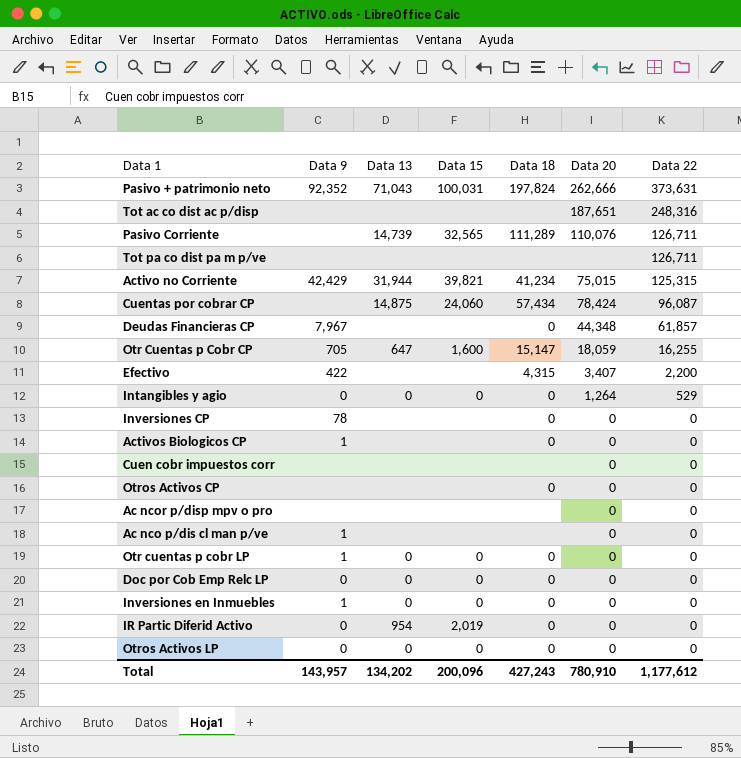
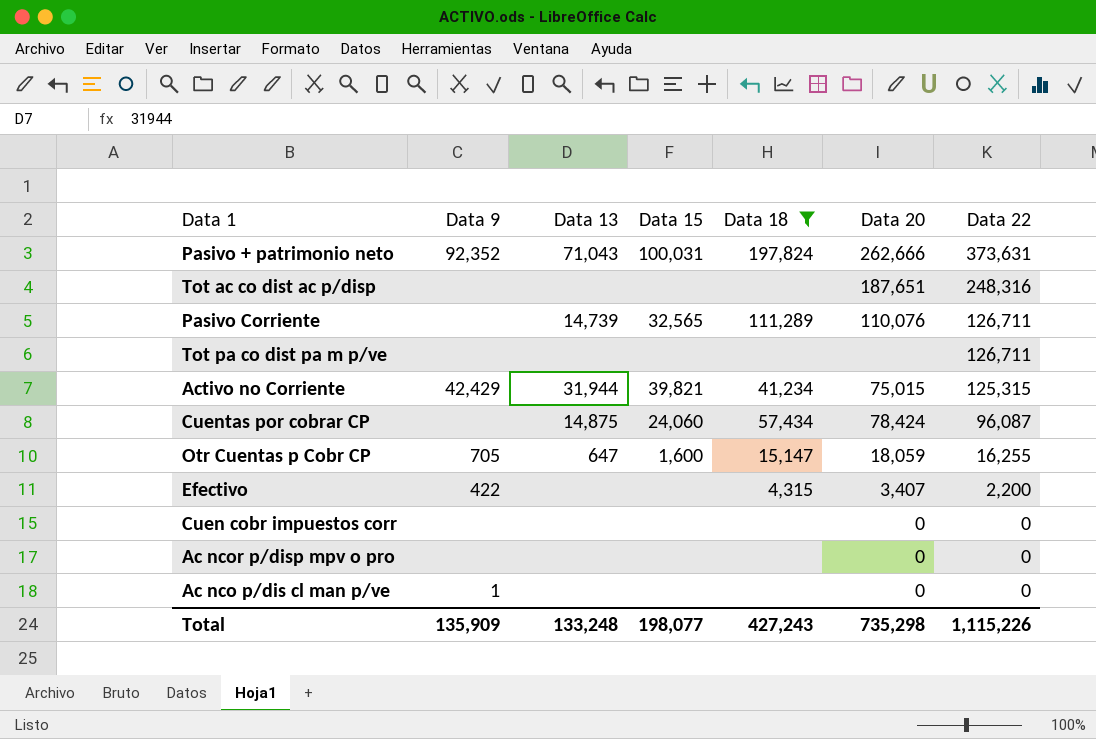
filter: none -> Data 18 != 0
Total | Data 9: 143,957 -> 135,909
Total | Data 13: 134,202 -> 133,248
Total | Data 15: 200,096 -> 198,077
Total | Data 20: 780,910 -> 735,298
Total | Data 22: 1,177,612 -> 1,115,226

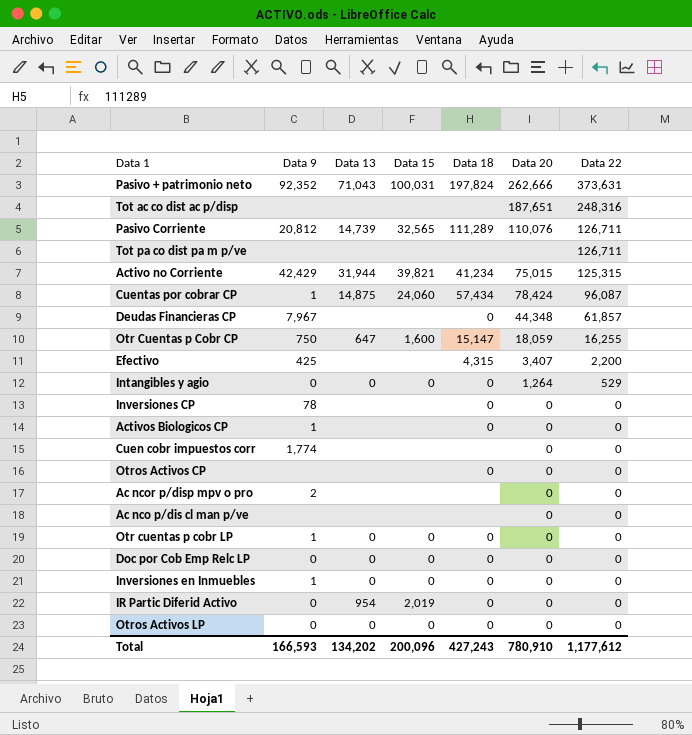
filter: Data 18 != 0 -> none
Pasivo Corriente | Data 9: none -> 20,812
Cuentas por cobrar CP | Data 9: none -> 1
Otr Cuentas p Cobr CP | Data 9: 705 -> 750
Efectivo | Data 9: 422 -> 425
Cuen cobr impuestos corr | Data 9: none -> 1,774
Ac ncor p/disp mpv o pro | Data 9: none -> 2
Ac nco p/dis cl man p/ve | Data 9: 1 -> none
Total | Data 9: 135,909 -> 166,593
Total | Data 13: 133,248 -> 134,202
Total | Data 15: 198,077 -> 200,096
Total | Data 20: 735,298 -> 780,910
Total | Data 22: 1,115,226 -> 1,177,612

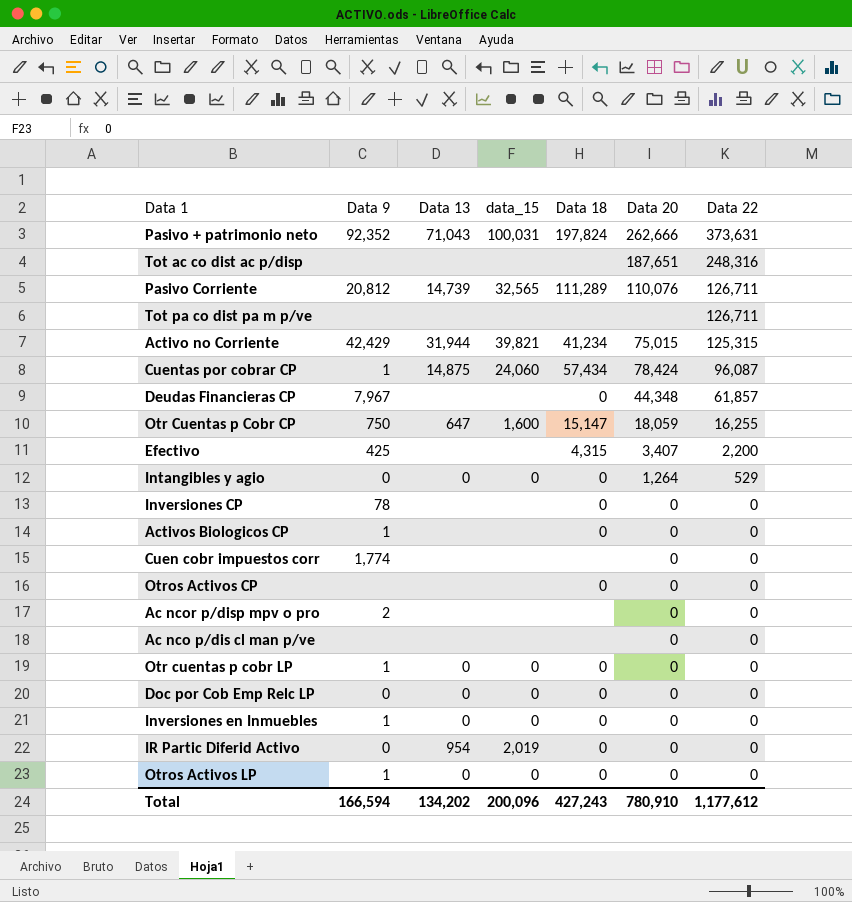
column name: Data 15 -> data_15
Otros Activos LP | Data 9: 0 -> 1
Total | Data 9: 166,593 -> 166,594

